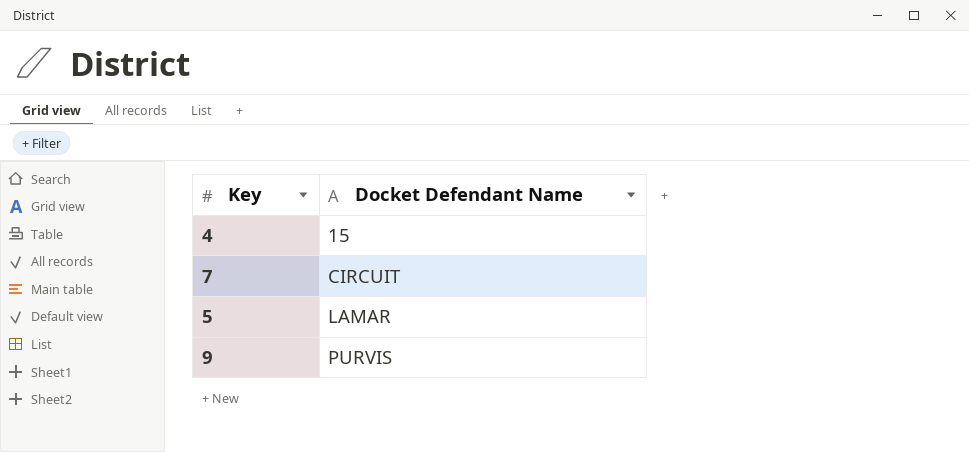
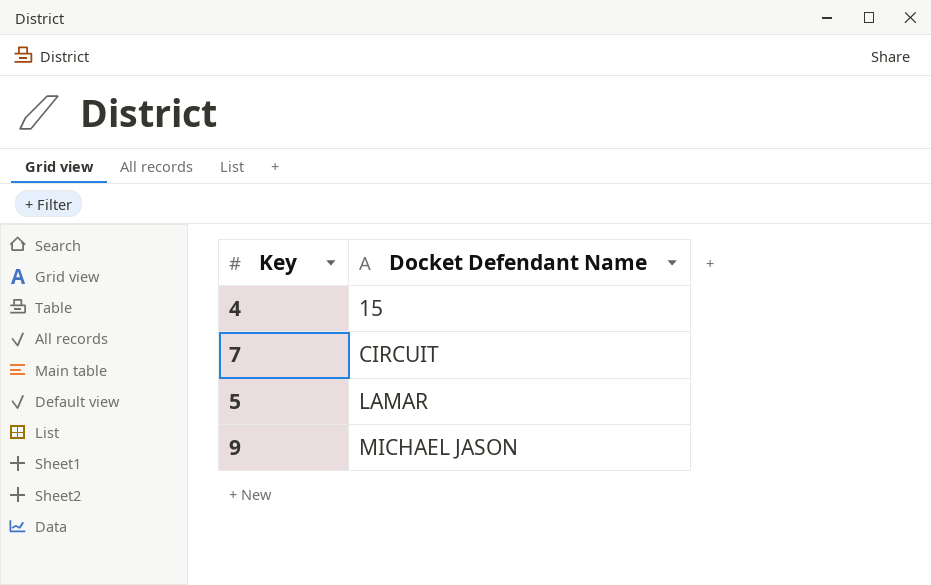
9 | Docket Defendant Name: PURVIS -> MICHAEL JASON

